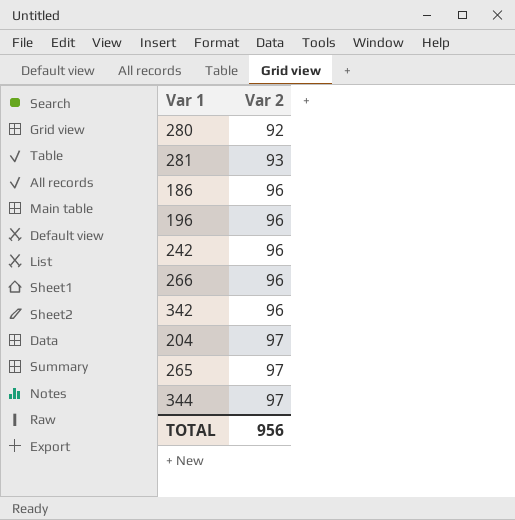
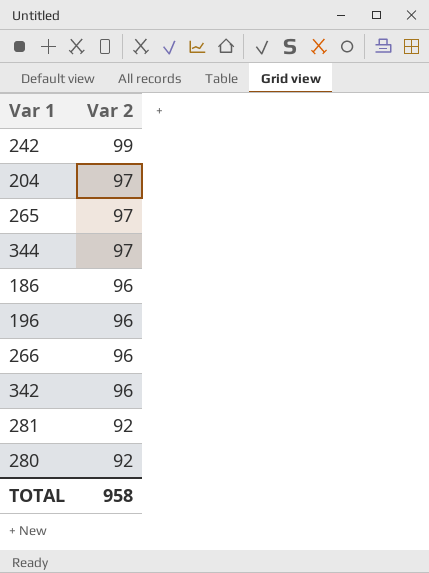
row order: Var 2 ascending -> Var 2 descending
242 | Var 2: 96 -> 99
281 | Var 2: 93 -> 92
TOTAL | Var 2: 956 -> 958

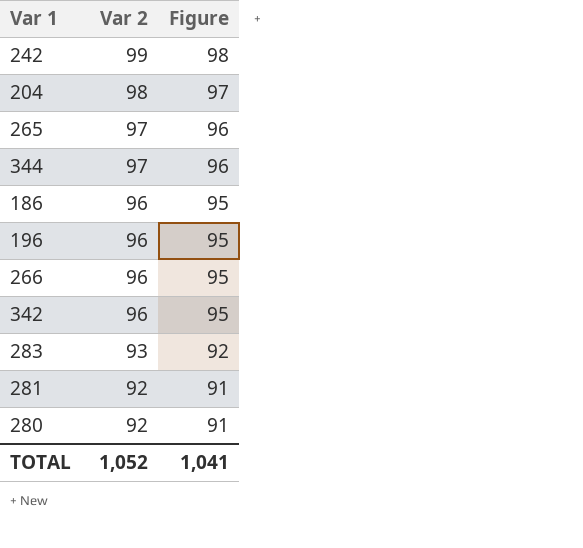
column Figure | formula: none -> [Var 2] - 1
204 | Var 2: 97 -> 98
row 283: none -> 93 | 92
TOTAL | Var 2: 958 -> 1,052

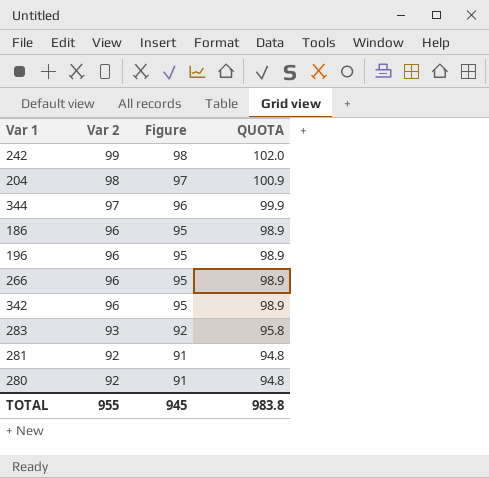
column QUOTA | formula: none -> [Var 2] * 1.03
row 265: 97 | 96 -> none
TOTAL | Var 2: 1,052 -> 955
TOTAL | Figure: 1,041 -> 945

